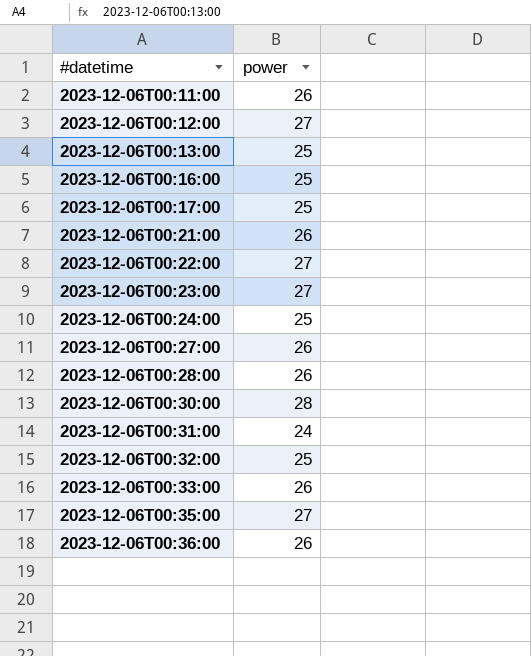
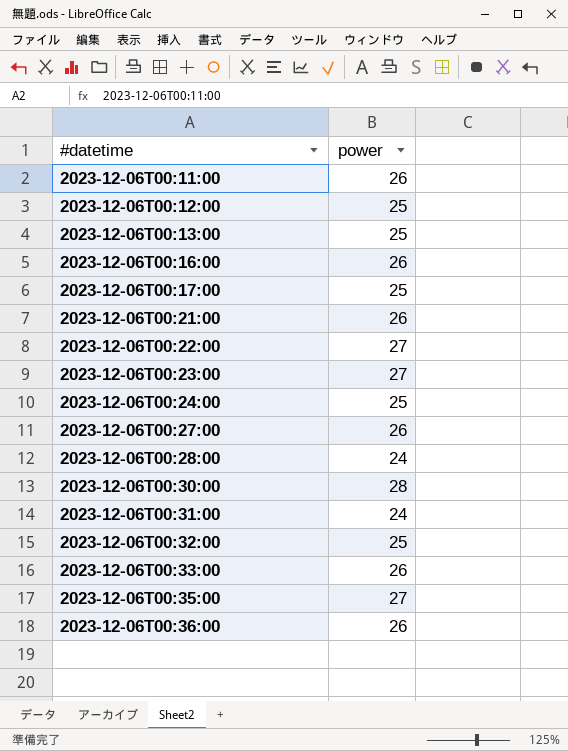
2023-12-06T00:12:00 | power: 27 -> 25
2023-12-06T00:16:00 | power: 25 -> 26
2023-12-06T00:28:00 | power: 26 -> 24

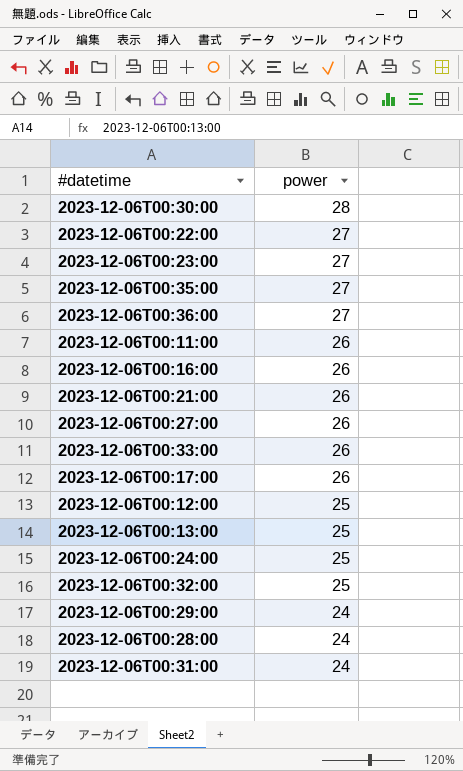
row order: #datetime ascending -> power descending
2023-12-06T00:36:00 | power: 26 -> 27
2023-12-06T00:17:00 | power: 25 -> 26
row 2023-12-06T00:29:00: none -> 24

